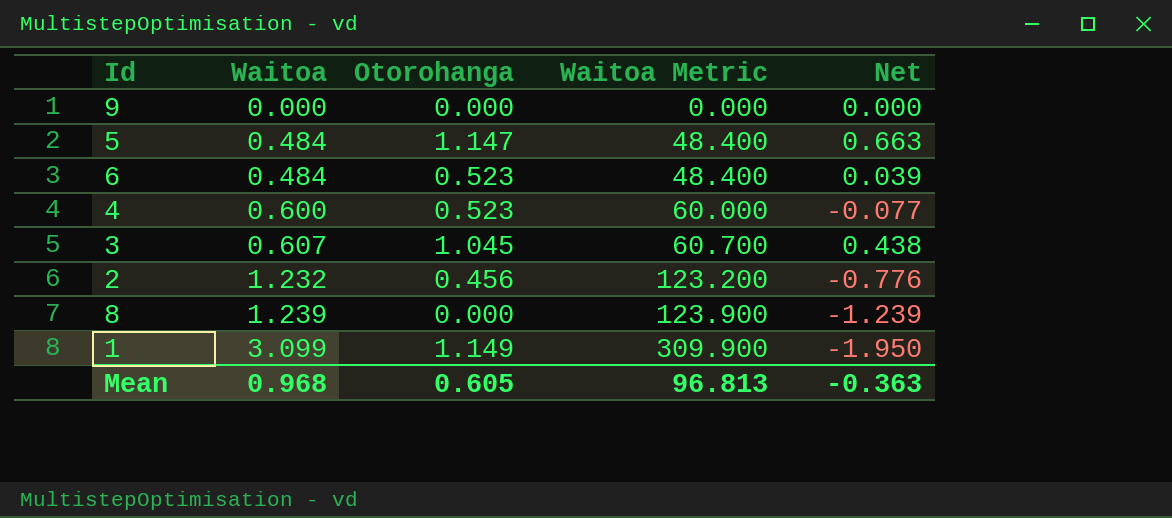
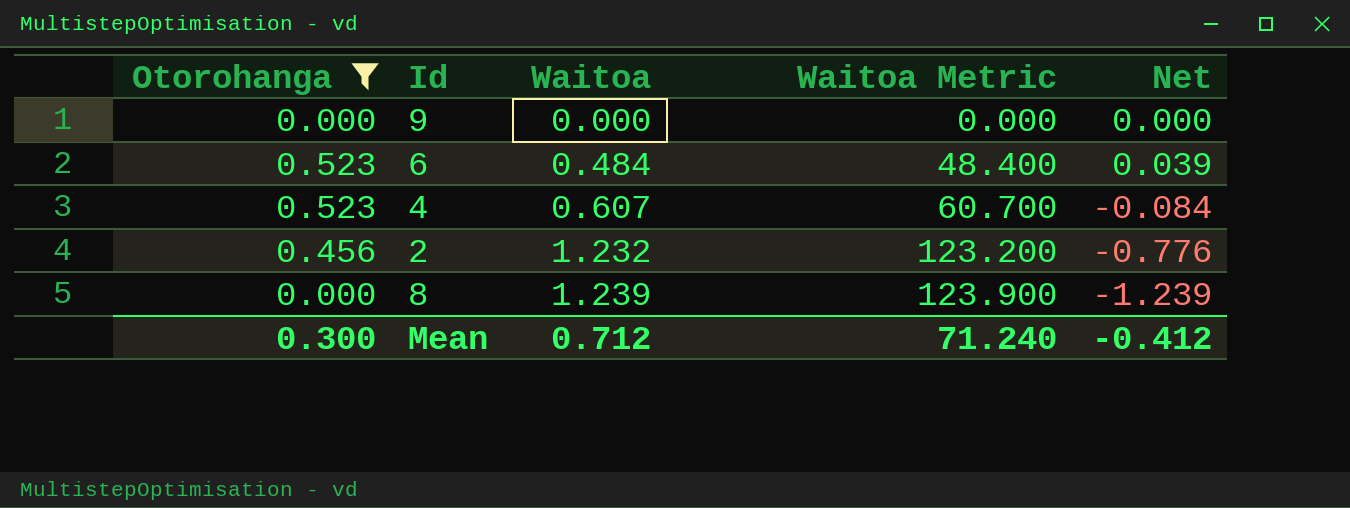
filter: none -> Otorohanga <= 0.523
column Otorohanga | position: 3 -> 1
4 | Waitoa: 0.600 -> 0.607
4 | Waitoa Metric: 60.000 -> 60.700
4 | Net: -0.077 -> -0.084
Mean | Otorohanga: 0.605 -> 0.300
Mean | Waitoa: 0.968 -> 0.712
Mean | Waitoa Metric: 96.813 -> 71.240
Mean | Net: -0.363 -> -0.412

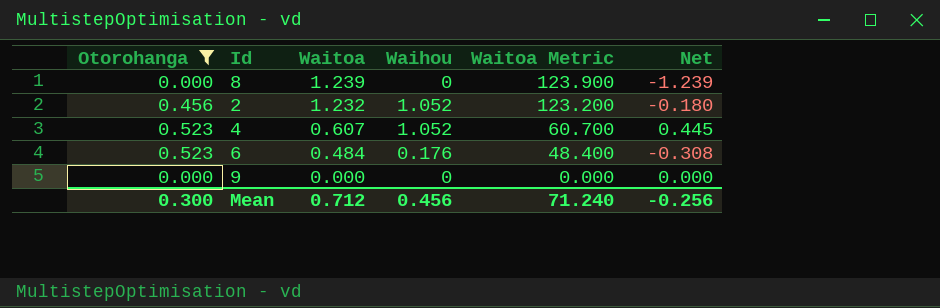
row order: Waitoa ascending -> Waitoa descending
column Waihou | position: none -> 4
column Net | formula: [Otorohanga] - [Waitoa] -> [Waihou] - [Waitoa]
Mean | Net: -0.412 -> -0.256

